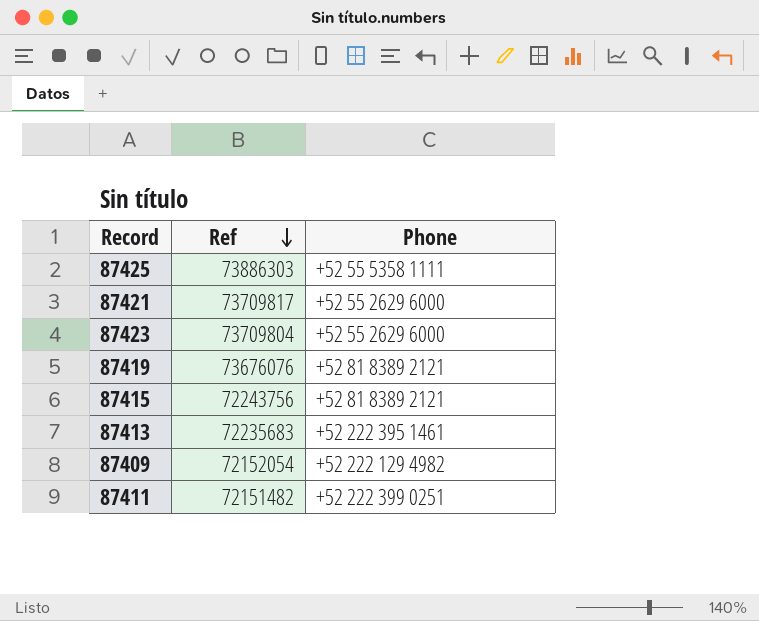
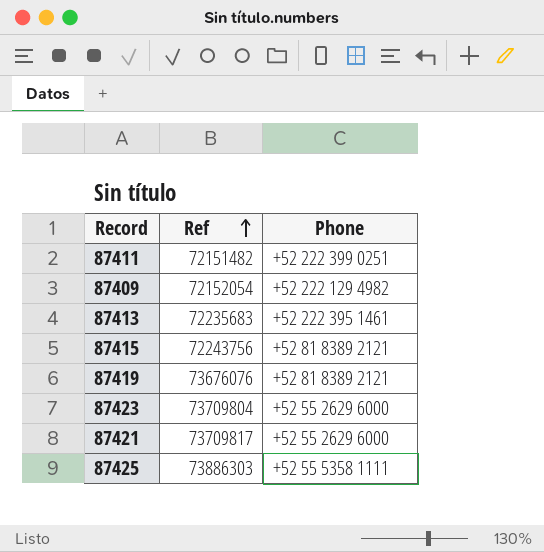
row order: Ref descending -> Ref ascending

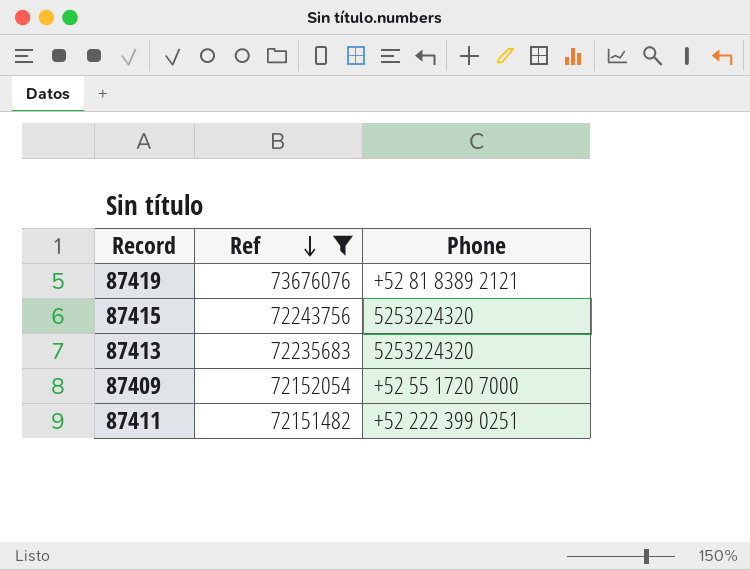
filter: none -> Ref <= 73676076
row order: Ref ascending -> Ref descending
87415 | Phone: +52 81 8389 2121 -> 5253224320
87413 | Phone: +52 222 395 1461 -> 5253224320
87409 | Phone: +52 222 129 4982 -> +52 55 1720 7000

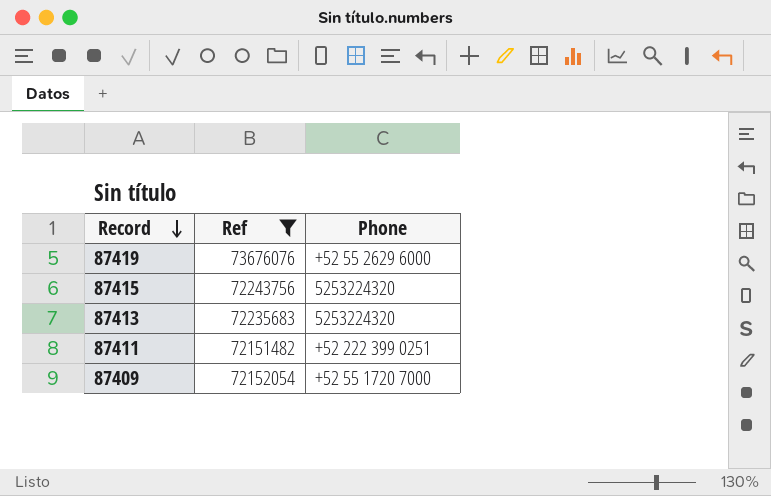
row order: Ref descending -> Record descending
87419 | Phone: +52 81 8389 2121 -> +52 55 2629 6000

